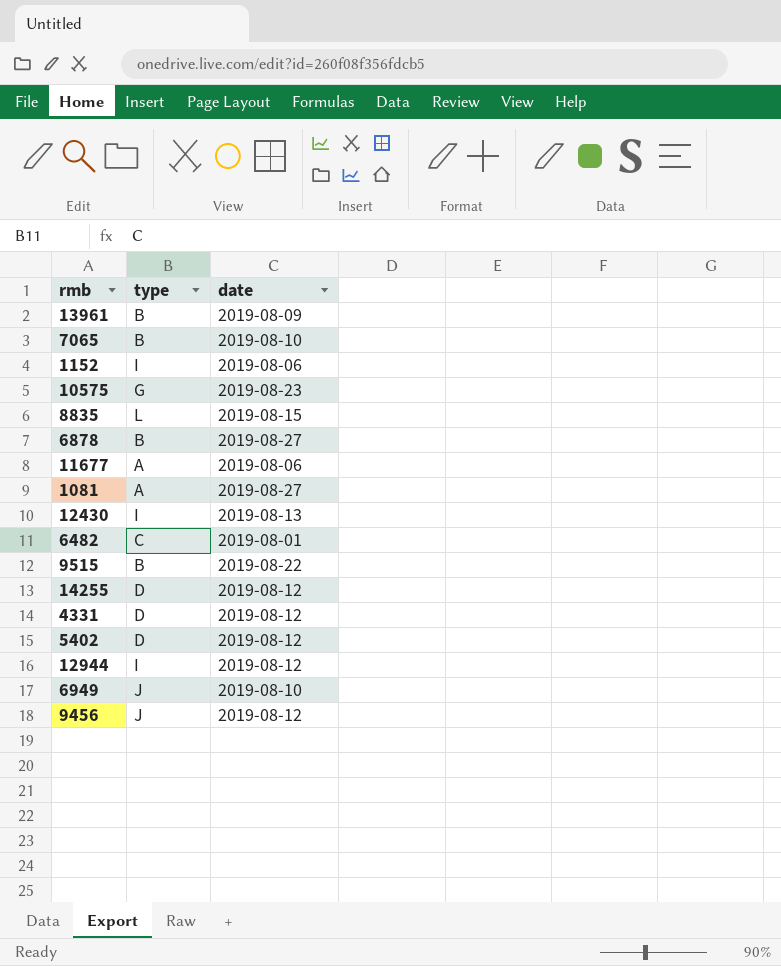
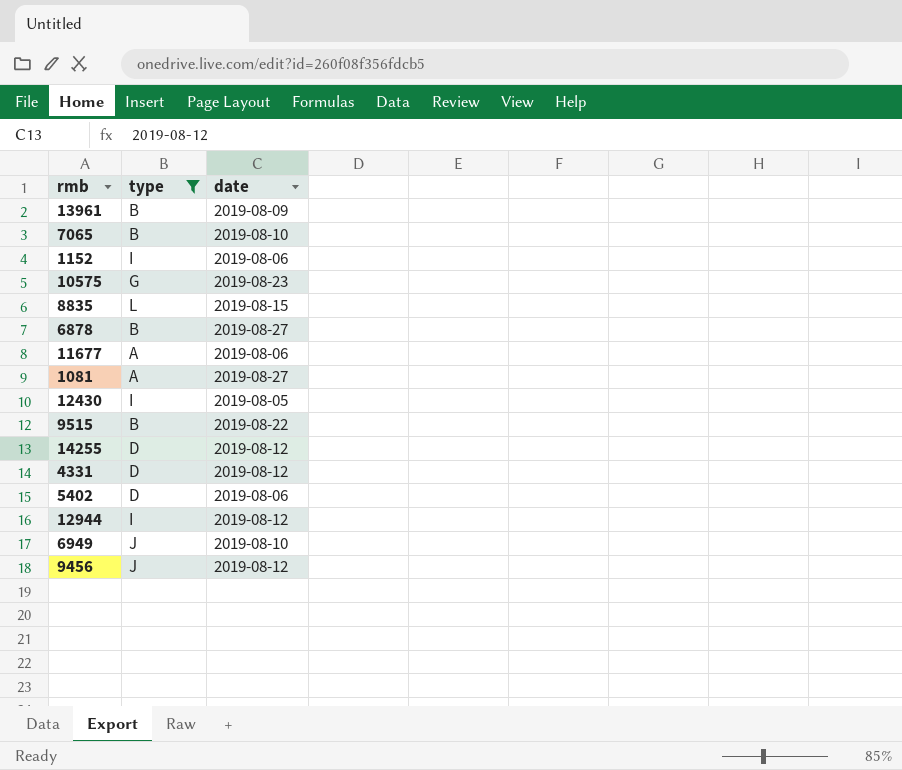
filter: none -> type != C
12430 | date: 2019-08-13 -> 2019-08-05
5402 | date: 2019-08-12 -> 2019-08-06

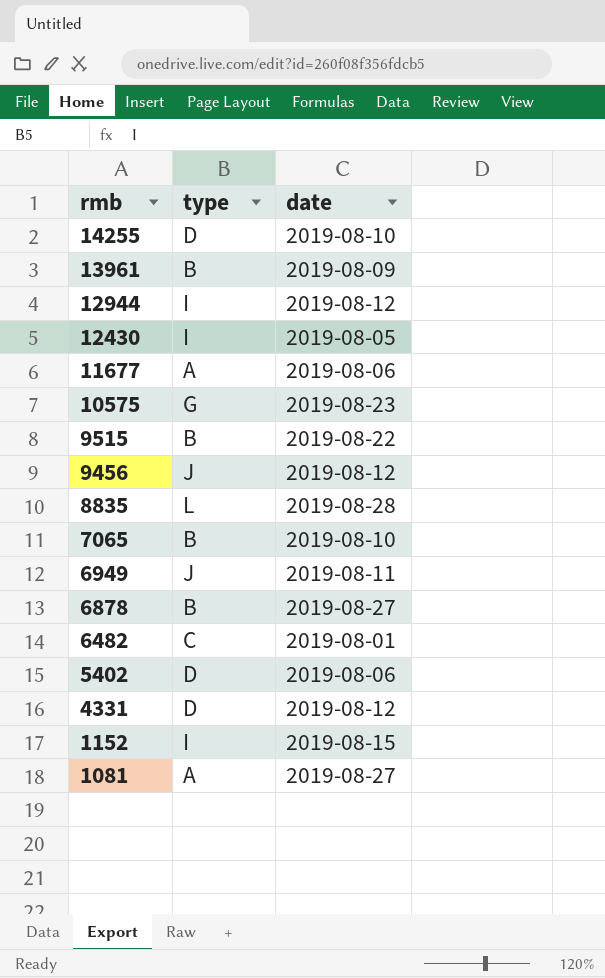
filter: type != C -> none
row order: none -> rmb descending
14255 | date: 2019-08-12 -> 2019-08-10
8835 | date: 2019-08-15 -> 2019-08-28
6949 | date: 2019-08-10 -> 2019-08-11
1152 | date: 2019-08-06 -> 2019-08-15

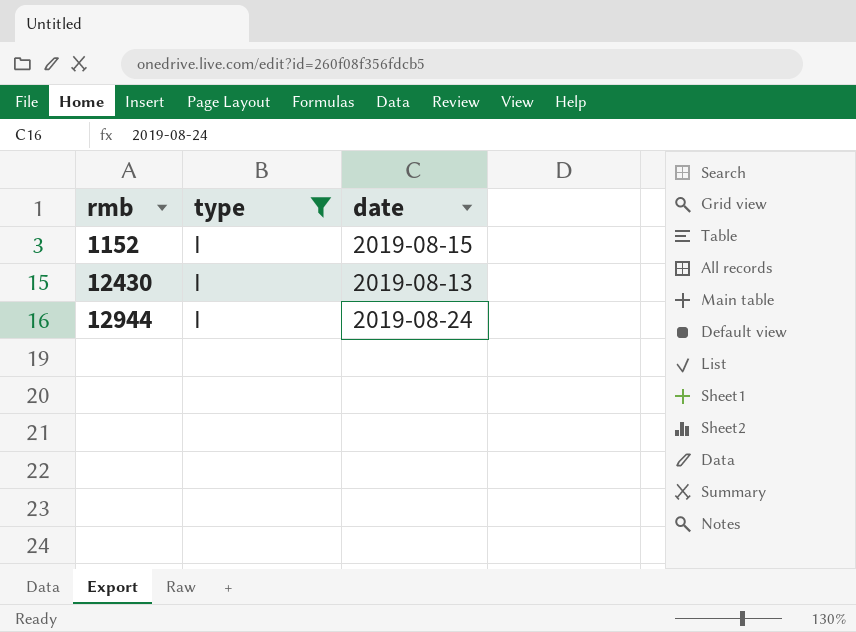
filter: none -> type = I
row order: rmb descending -> rmb ascending
12430 | date: 2019-08-05 -> 2019-08-13
12944 | date: 2019-08-12 -> 2019-08-24

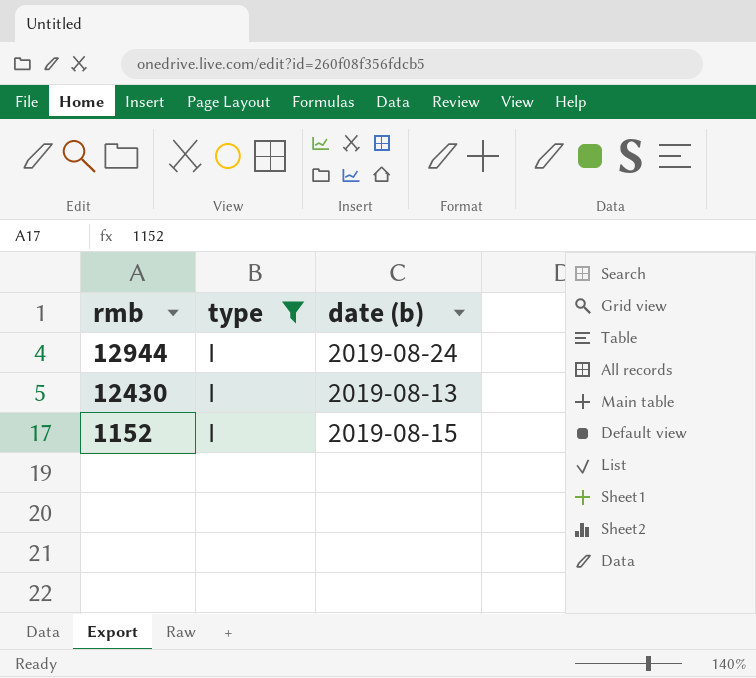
row order: rmb ascending -> rmb descending
column name: date -> date (b)

